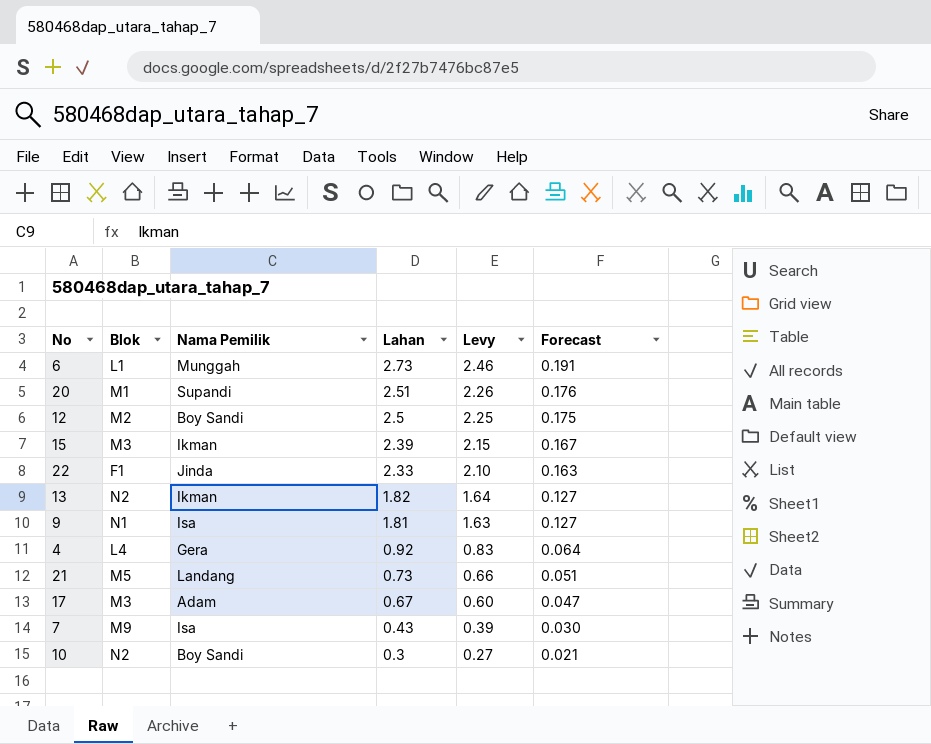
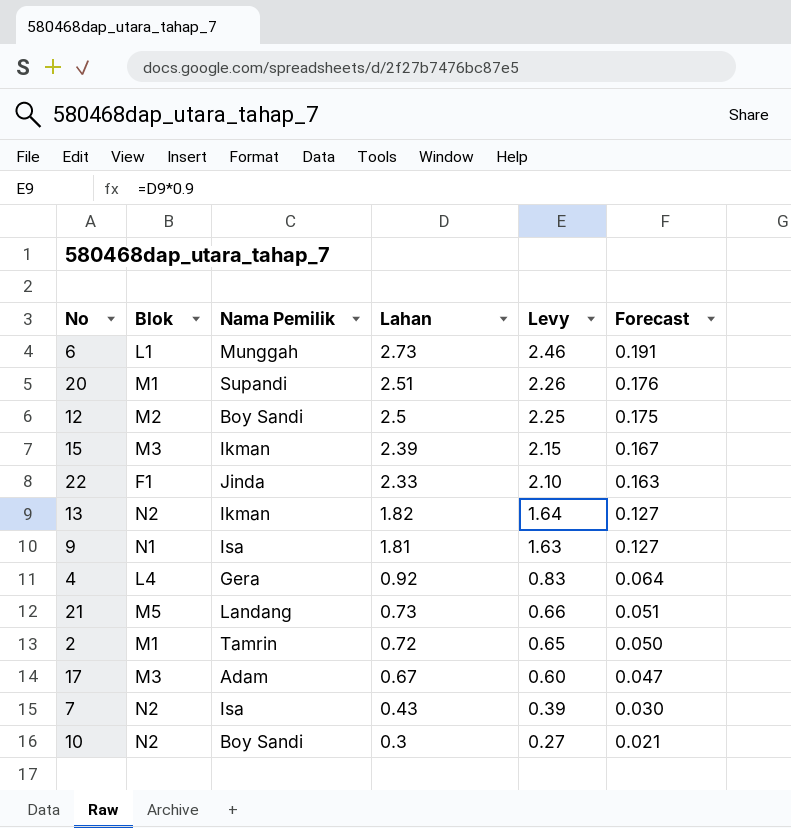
row 2: none -> M1 | Tamrin | 0.72 | 0.65 | 0.050
7 | Blok: M9 -> N2

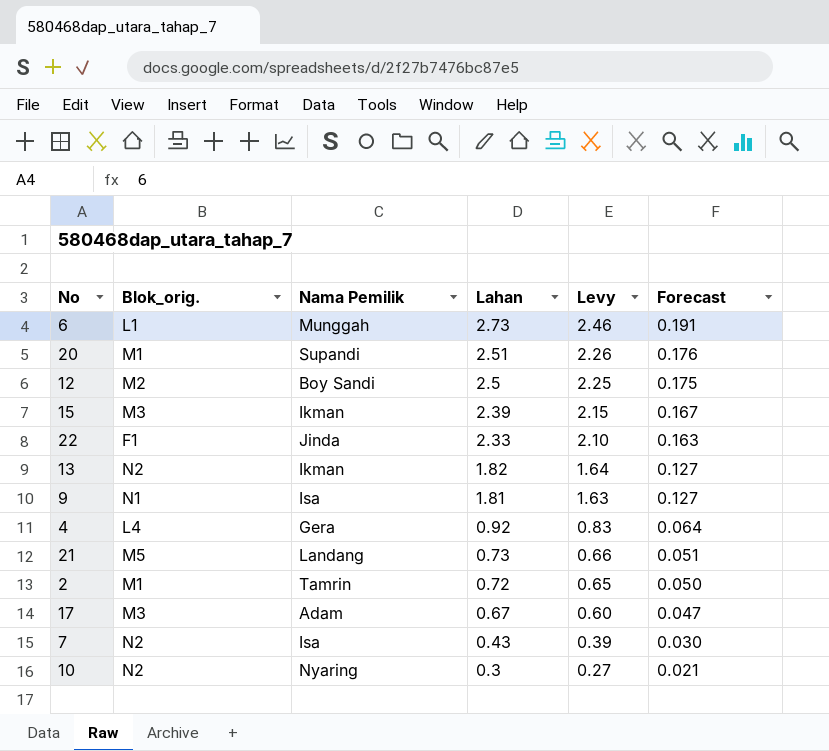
column name: Blok -> Blok_orig.
10 | Nama Pemilik: Boy Sandi -> Nyaring

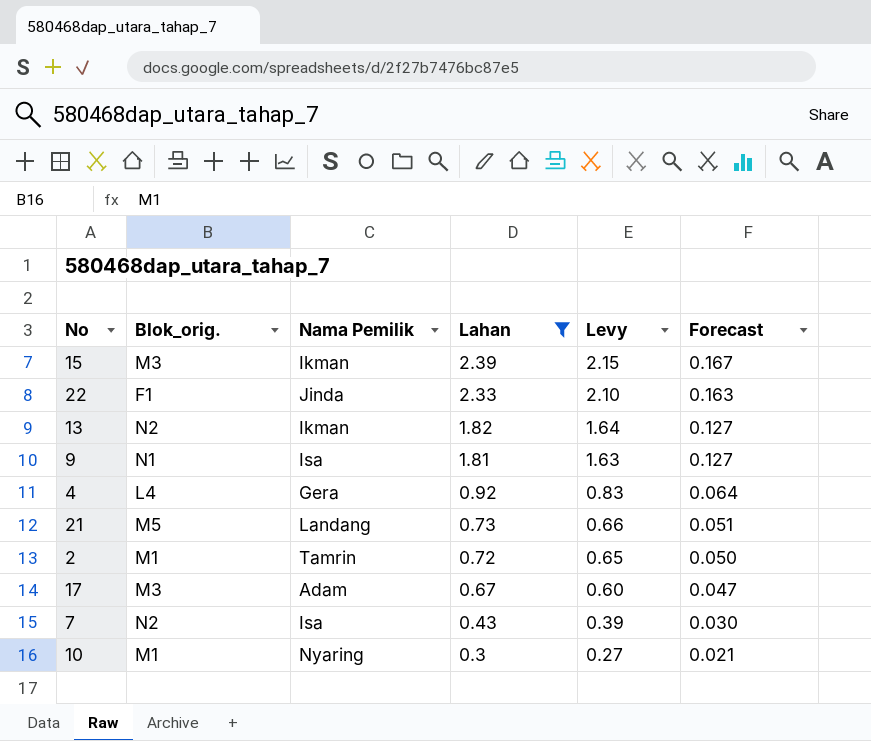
filter: none -> Lahan <= 2.39
10 | Blok_orig.: N2 -> M1

